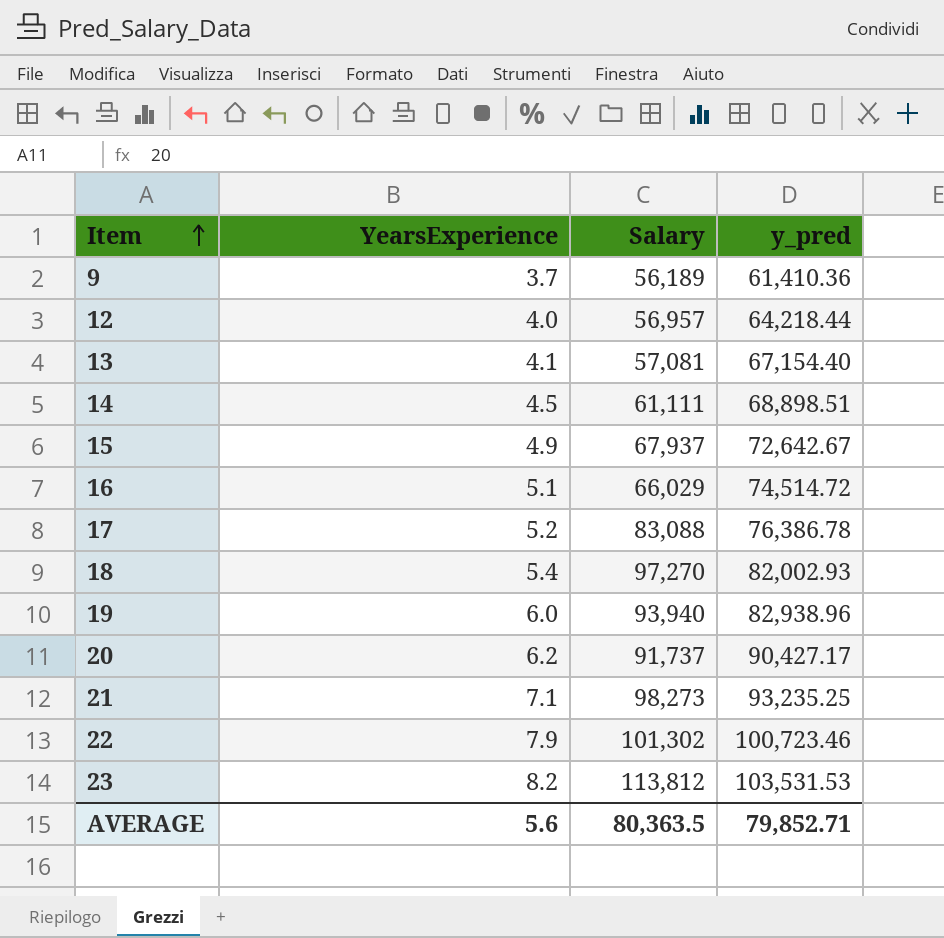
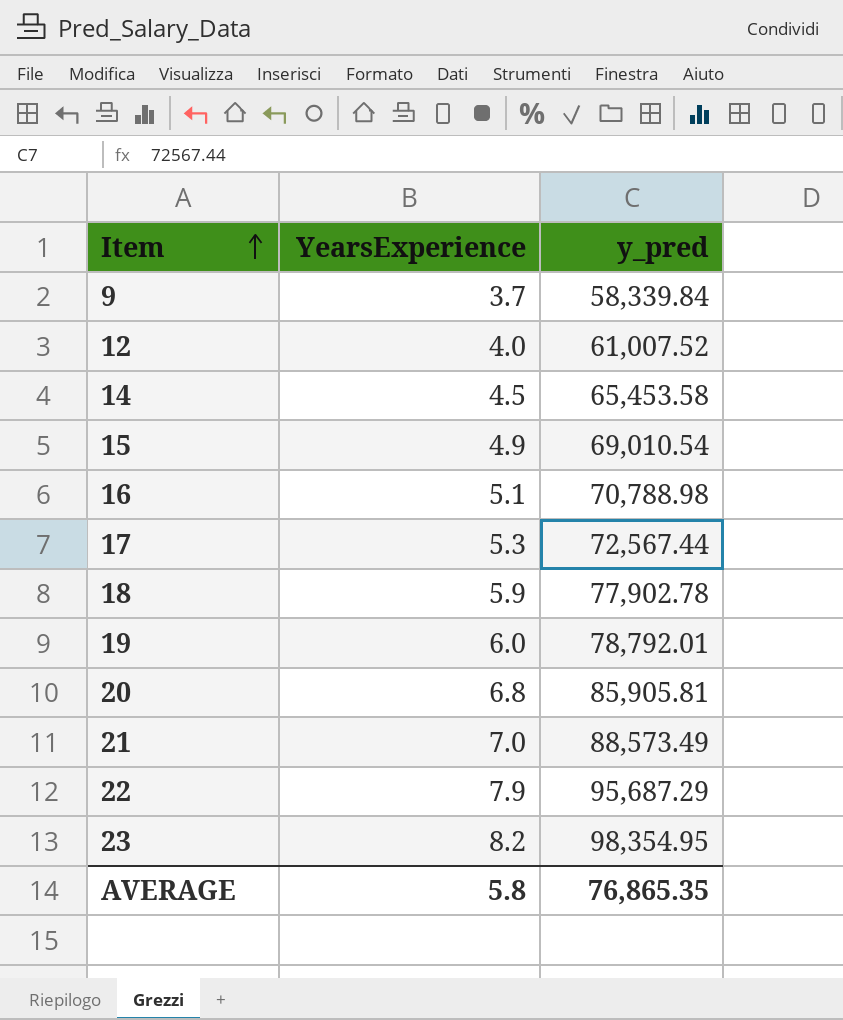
column Salary | position: 3 -> none
row 13: 4.1 | 57,081 | 67,154.40 -> none
9 | y_pred: 61,410.36 -> 58,339.84
12 | y_pred: 64,218.44 -> 61,007.52
14 | y_pred: 68,898.51 -> 65,453.58
15 | y_pred: 72,642.67 -> 69,010.54
16 | y_pred: 74,514.72 -> 70,788.98
17 | YearsExperience: 5.2 -> 5.3
17 | y_pred: 76,386.78 -> 72,567.44
18 | YearsExperience: 5.4 -> 5.9
18 | y_pred: 82,002.93 -> 77,902.78
19 | y_pred: 82,938.96 -> 78,792.01
20 | YearsExperience: 6.2 -> 6.8
20 | y_pred: 90,427.17 -> 85,905.81
21 | YearsExperience: 7.1 -> 7.0
21 | y_pred: 93,235.25 -> 88,573.49
22 | y_pred: 100,723.46 -> 95,687.29
23 | y_pred: 103,531.53 -> 98,354.95
AVERAGE | YearsExperience: 5.6 -> 5.8
AVERAGE | y_pred: 79,852.71 -> 76,865.35

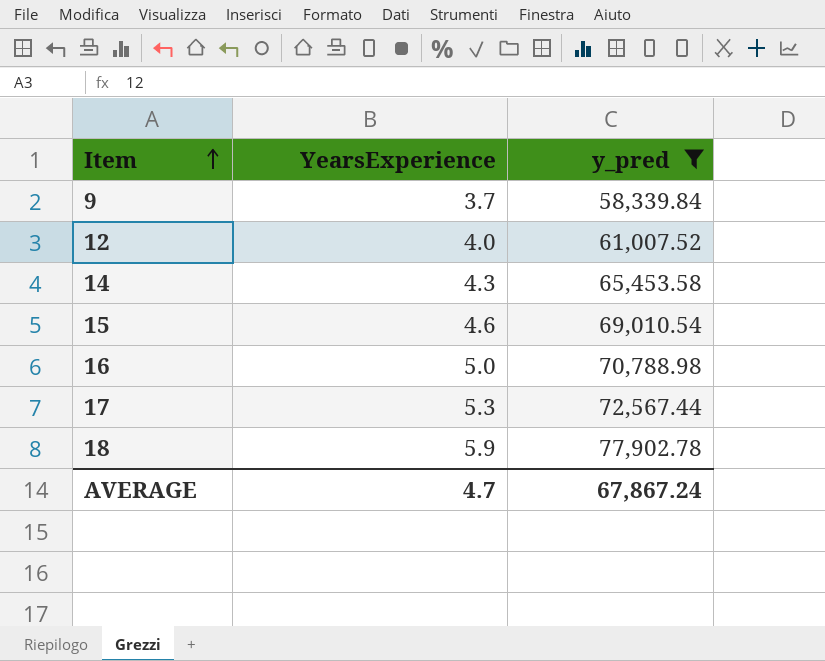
filter: none -> y_pred <= 77,902.78
14 | YearsExperience: 4.5 -> 4.3
15 | YearsExperience: 4.9 -> 4.6
16 | YearsExperience: 5.1 -> 5.0
AVERAGE | YearsExperience: 5.8 -> 4.7
AVERAGE | y_pred: 76,865.35 -> 67,867.24

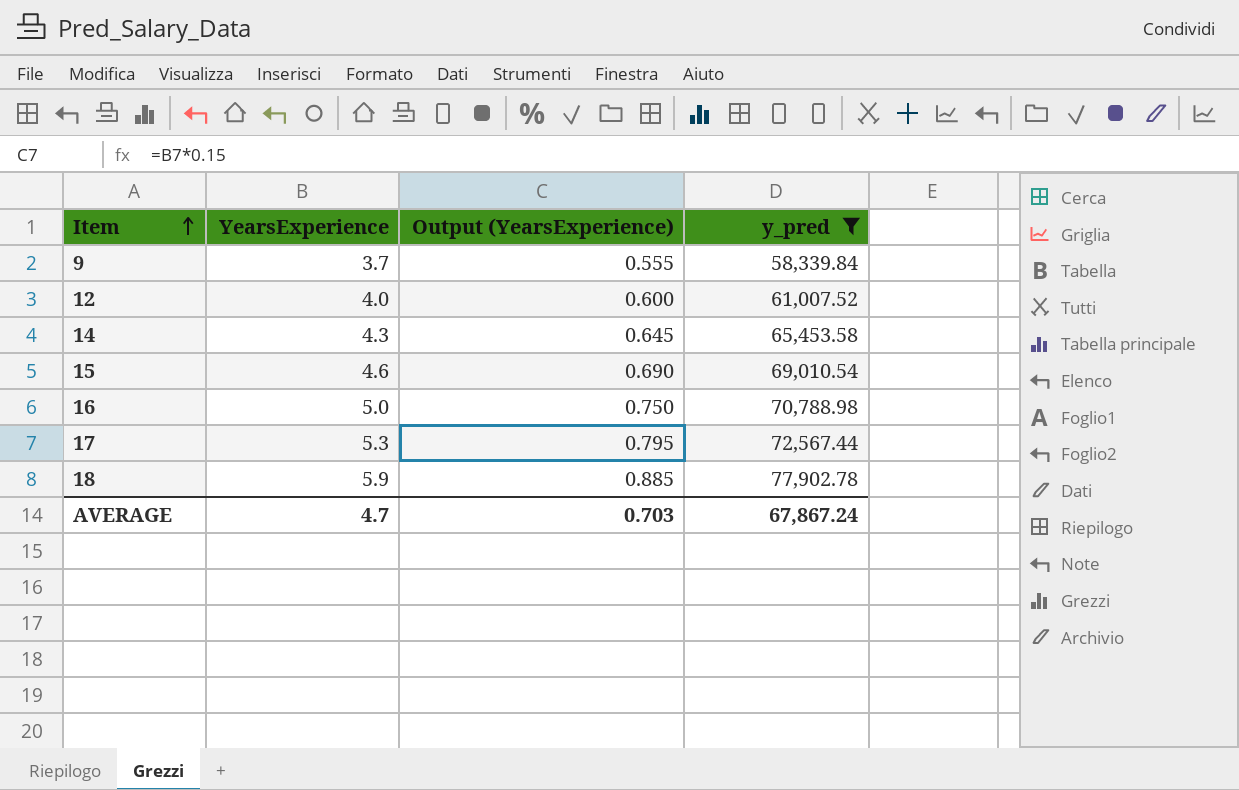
column Output (YearsExperience) | formula: none -> [YearsExperience] * 0.15

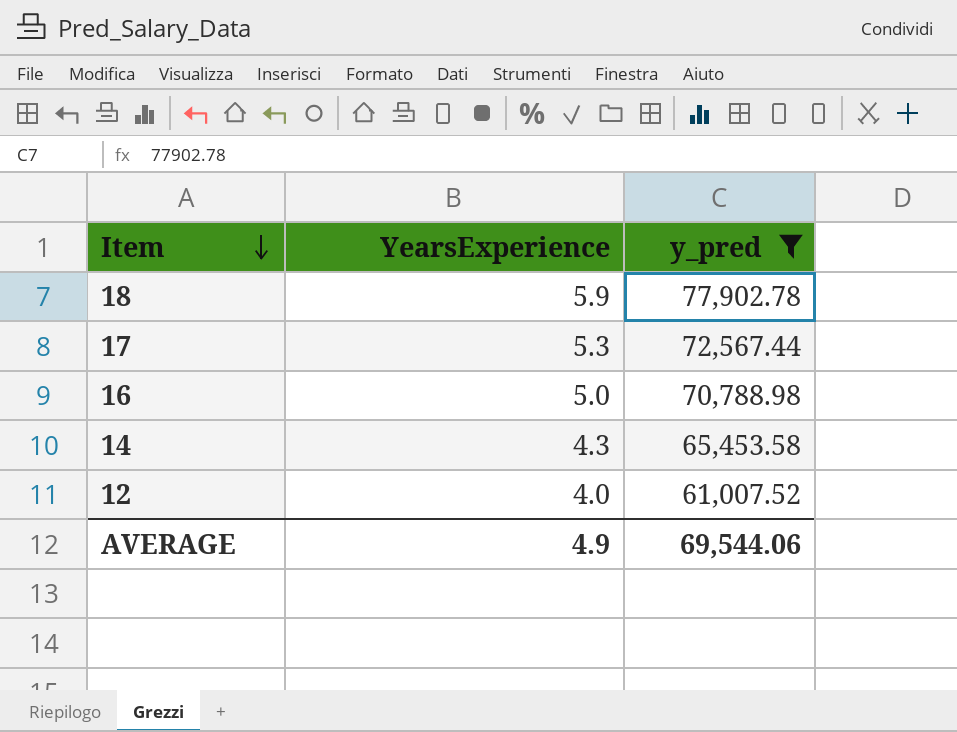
row order: Item ascending -> Item descending
column Output (YearsExperience) | formula: [YearsExperience] * 0.15 -> none
row 9: 3.7 | 0.555 | 58,339.84 -> none
row 15: 4.6 | 0.690 | 69,010.54 -> none
AVERAGE | YearsExperience: 4.7 -> 4.9
AVERAGE | y_pred: 67,867.24 -> 69,544.06

